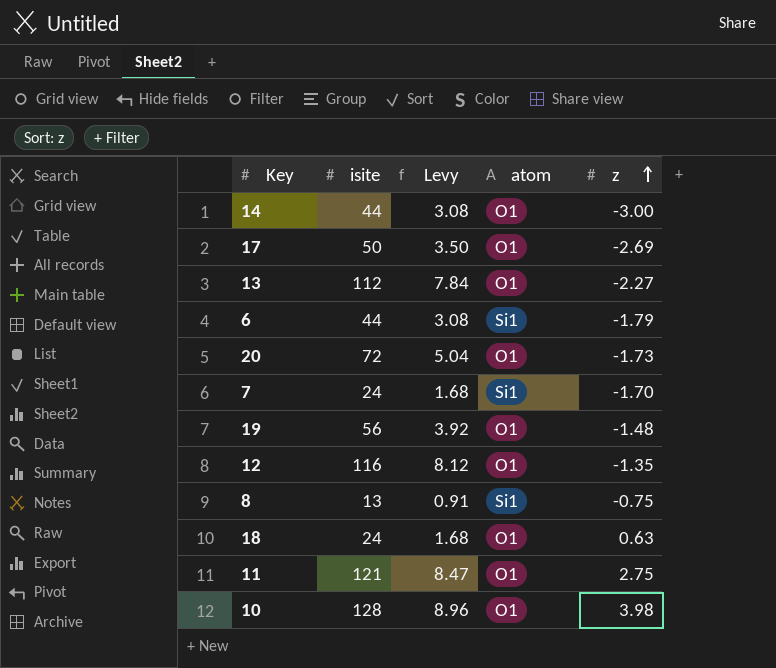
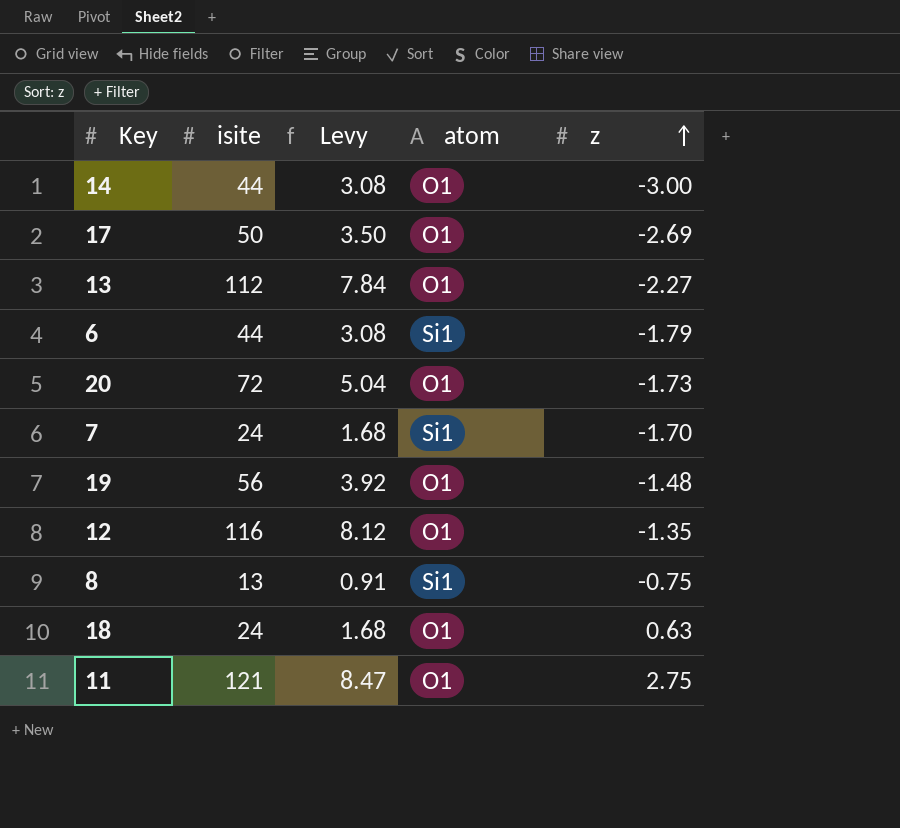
row 10: 128 | 8.96 | O1 | 3.98 -> none

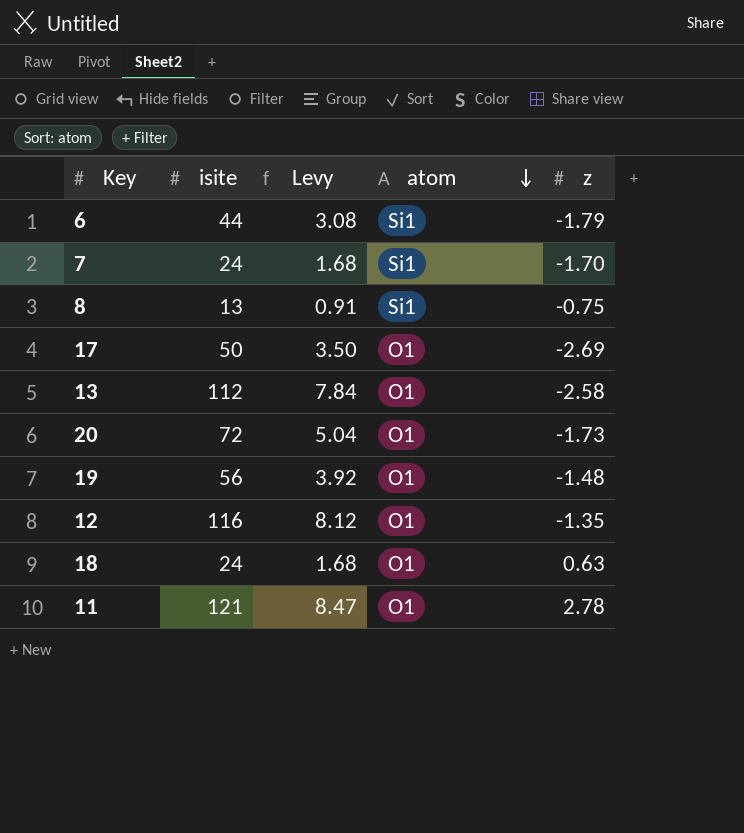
row order: z ascending -> atom descending
row 14: 44 | 3.08 | O1 | -3.00 -> none
13 | z: -2.27 -> -2.58
11 | z: 2.75 -> 2.78

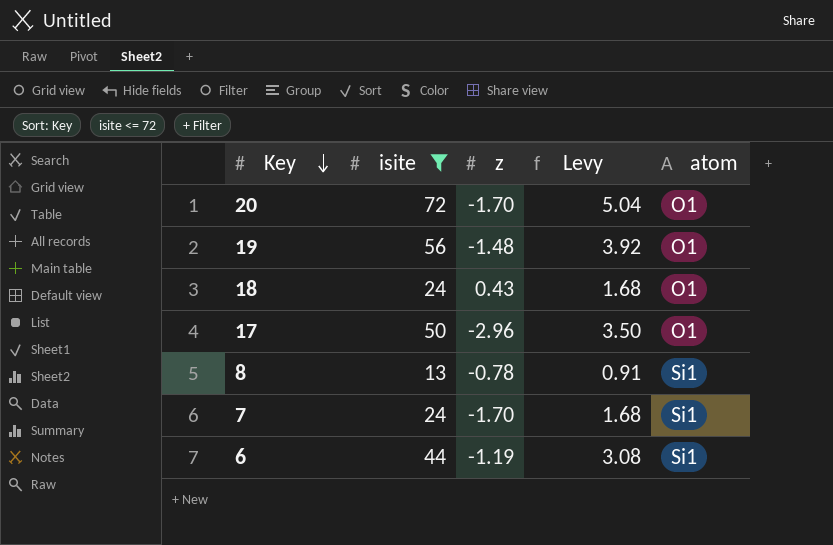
filter: none -> isite <= 72
row order: atom descending -> Key descending
column z | position: 5 -> 3
20 | z: -1.73 -> -1.70
18 | z: 0.63 -> 0.43
17 | z: -2.69 -> -2.96
8 | z: -0.75 -> -0.78
6 | z: -1.79 -> -1.19

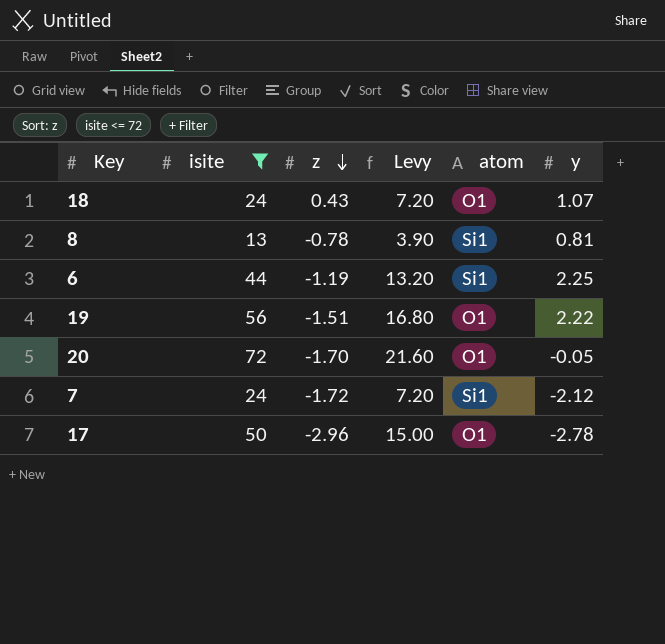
row order: Key descending -> z descending
column Levy | formula: [isite] * 0.07 -> [isite] * 0.3
column y | position: none -> 6
19 | z: -1.48 -> -1.51
7 | z: -1.70 -> -1.72

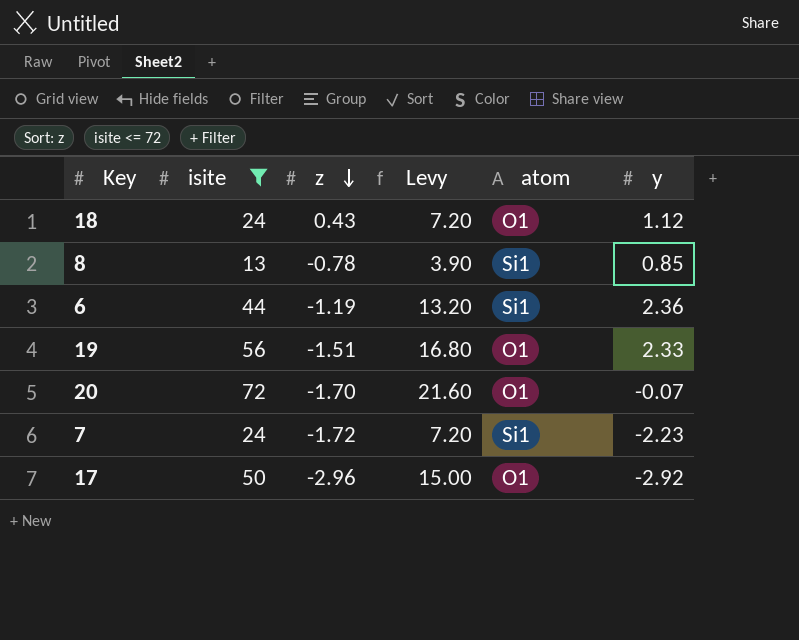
18 | y: 1.07 -> 1.12
8 | y: 0.81 -> 0.85
6 | y: 2.25 -> 2.36
19 | y: 2.22 -> 2.33
20 | y: -0.05 -> -0.07
7 | y: -2.12 -> -2.23
17 | y: -2.78 -> -2.92

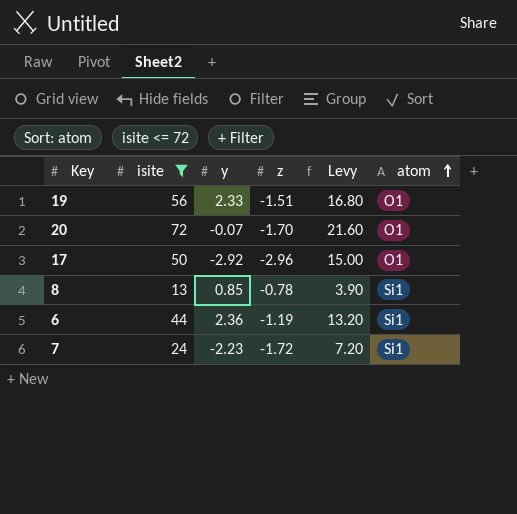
row order: z descending -> atom ascending
column y | position: 6 -> 3
row 18: 24 | 0.43 | 7.20 | O1 | 1.12 -> none

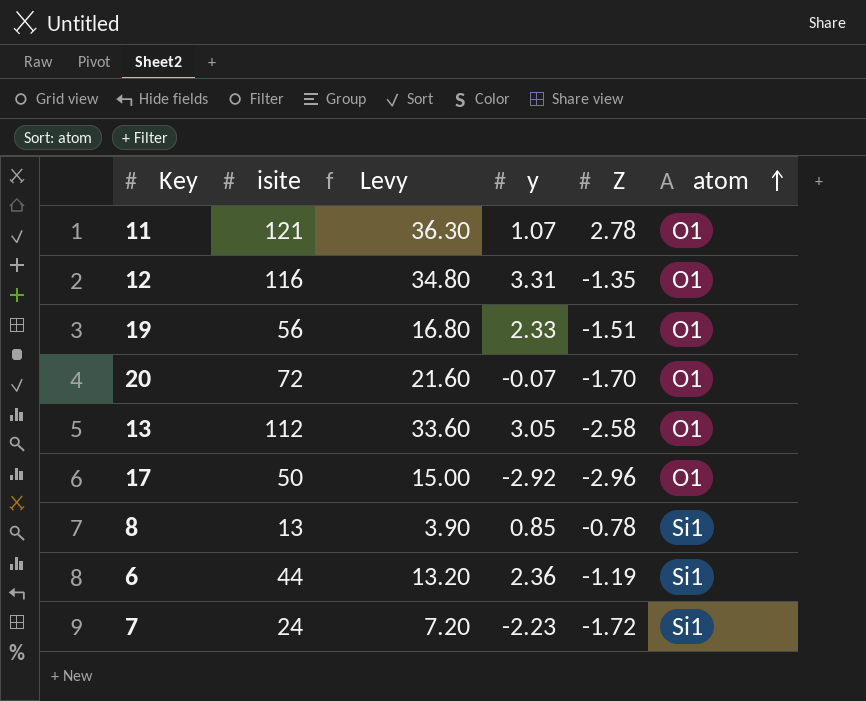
filter: isite <= 72 -> none
column Levy | position: 5 -> 3
column name: z -> Z

